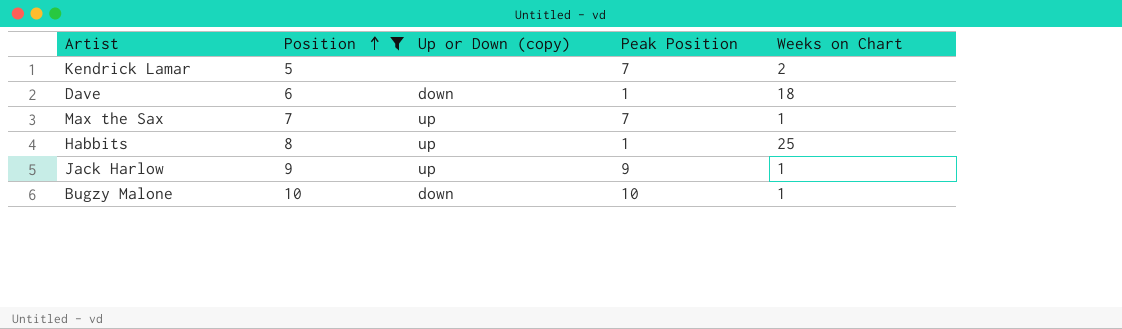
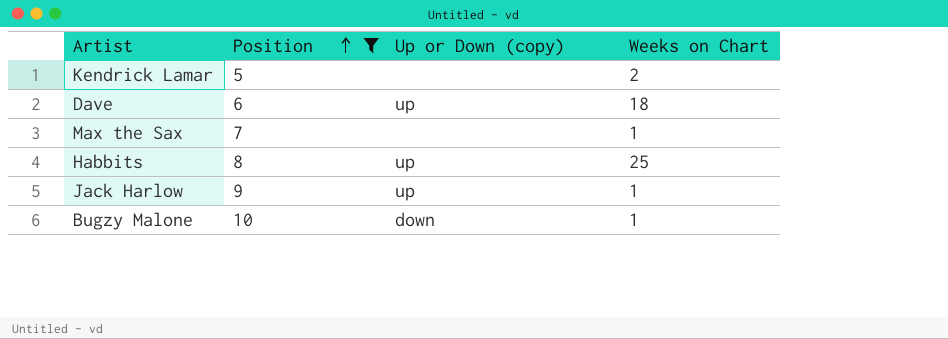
column Peak Position | position: 4 -> none
Dave | Up or Down (copy): down -> up
Max the Sax | Up or Down (copy): up -> none

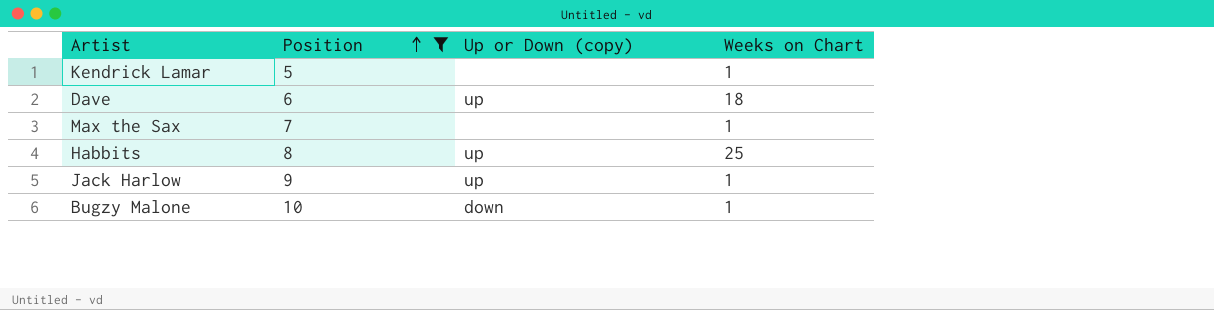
Kendrick Lamar | Weeks on Chart: 2 -> 1

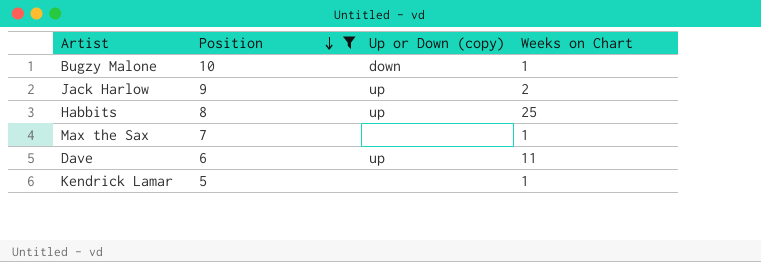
row order: Position ascending -> Position descending
Jack Harlow | Weeks on Chart: 1 -> 2
Dave | Weeks on Chart: 18 -> 11

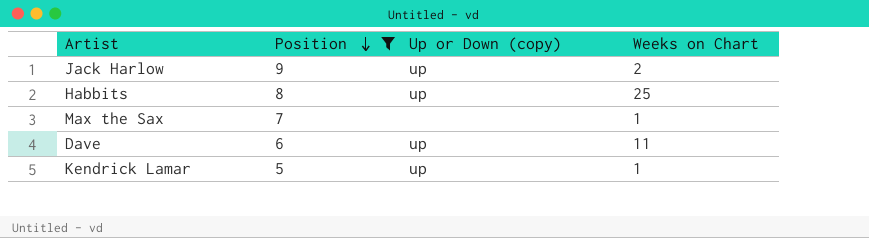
row Bugzy Malone: 10 | down | 1 -> none
Kendrick Lamar | Up or Down (copy): none -> up

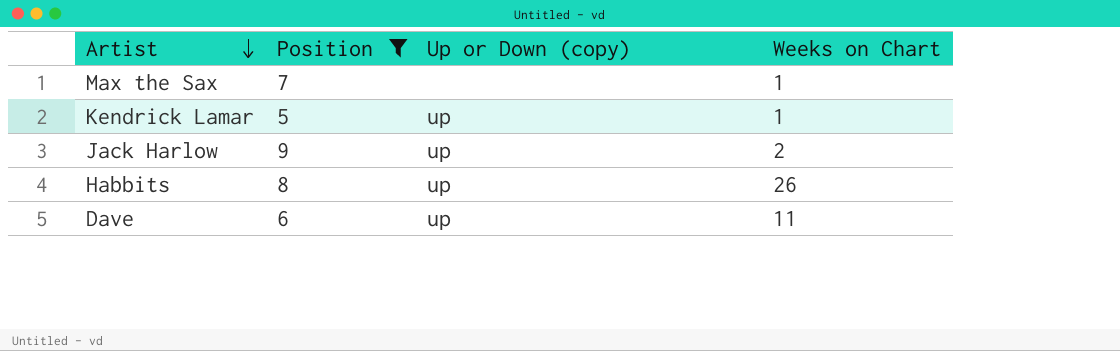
row order: Position descending -> Artist descending
Habbits | Weeks on Chart: 25 -> 26

